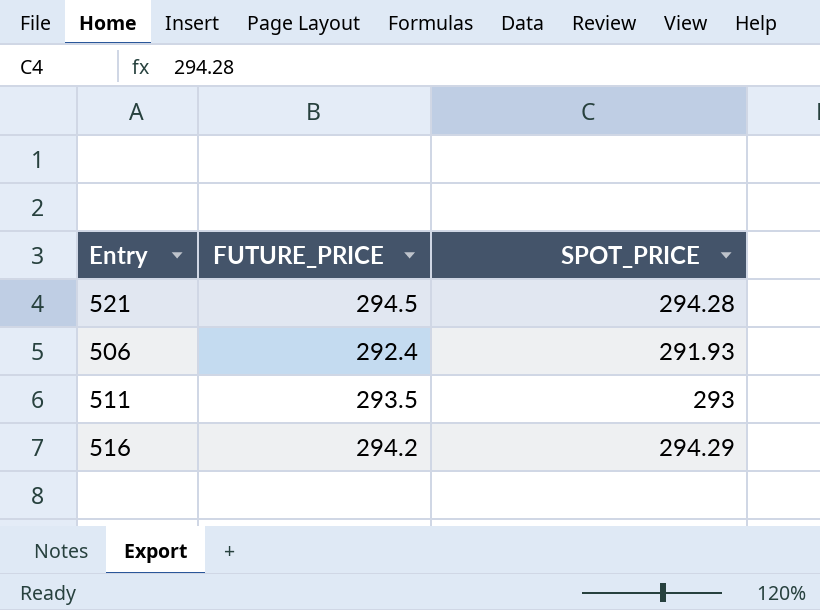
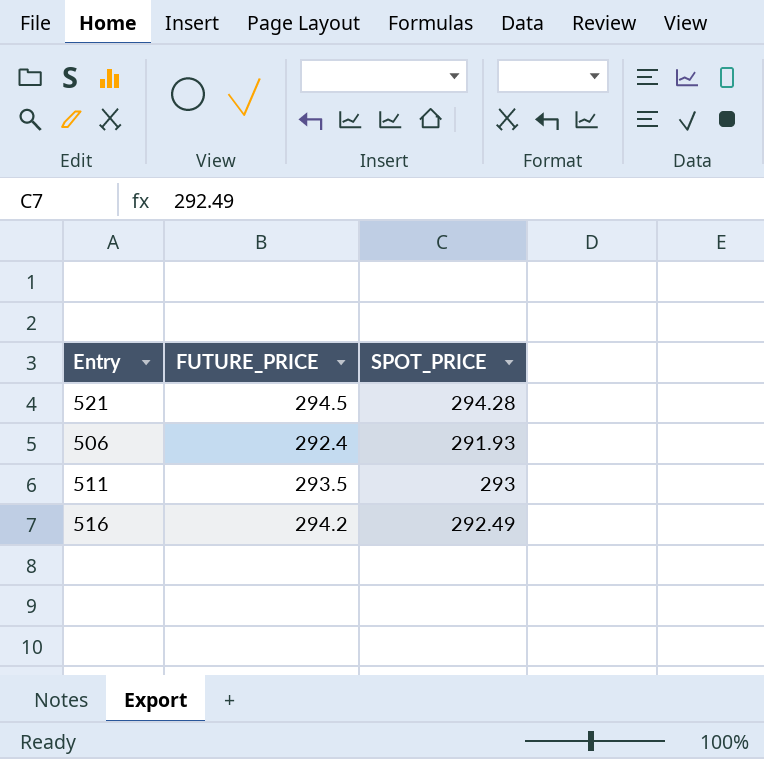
516 | SPOT_PRICE: 294.29 -> 292.49

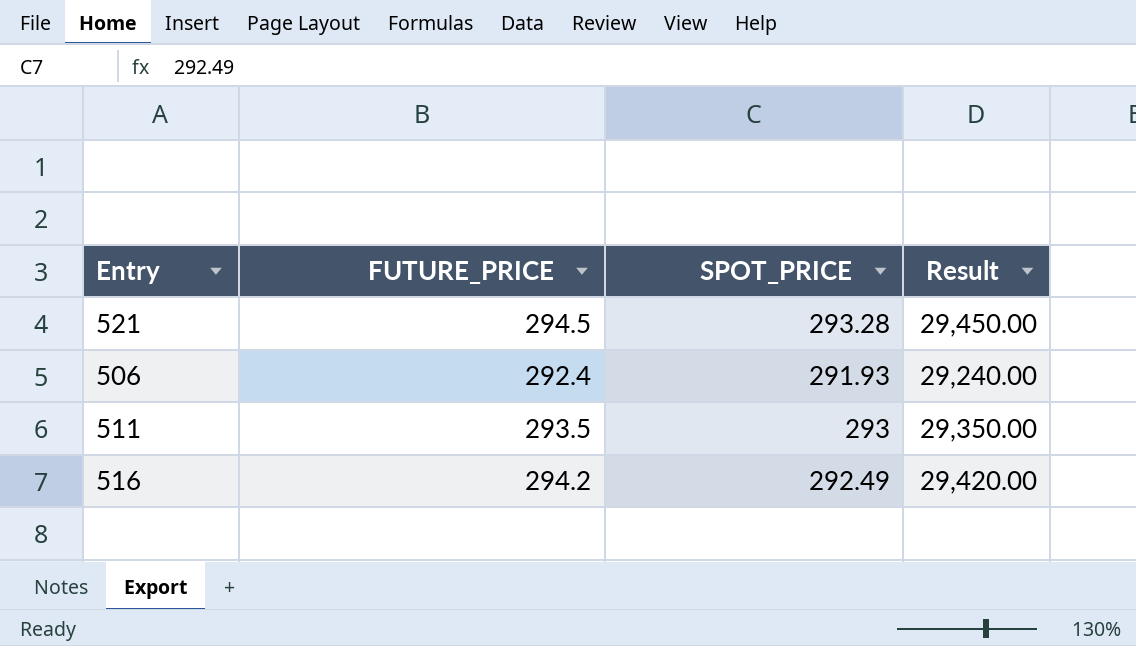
column Result | formula: none -> [FUTURE_PRICE] * 100
521 | SPOT_PRICE: 294.28 -> 293.28

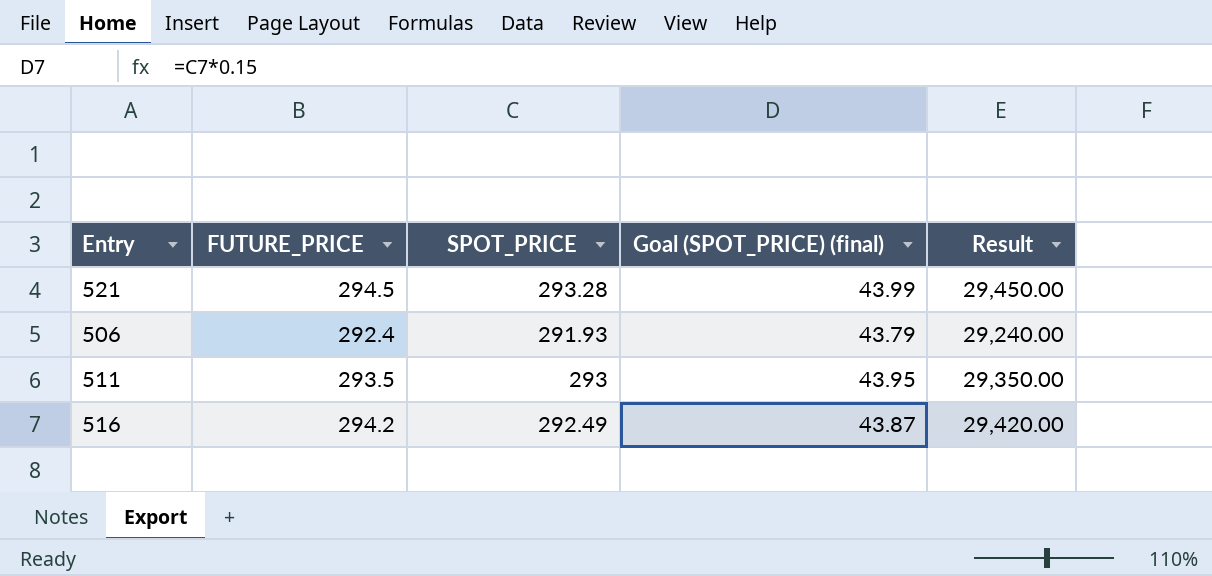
column Goal (SPOT_PRICE) (final) | formula: none -> [SPOT_PRICE] * 0.15

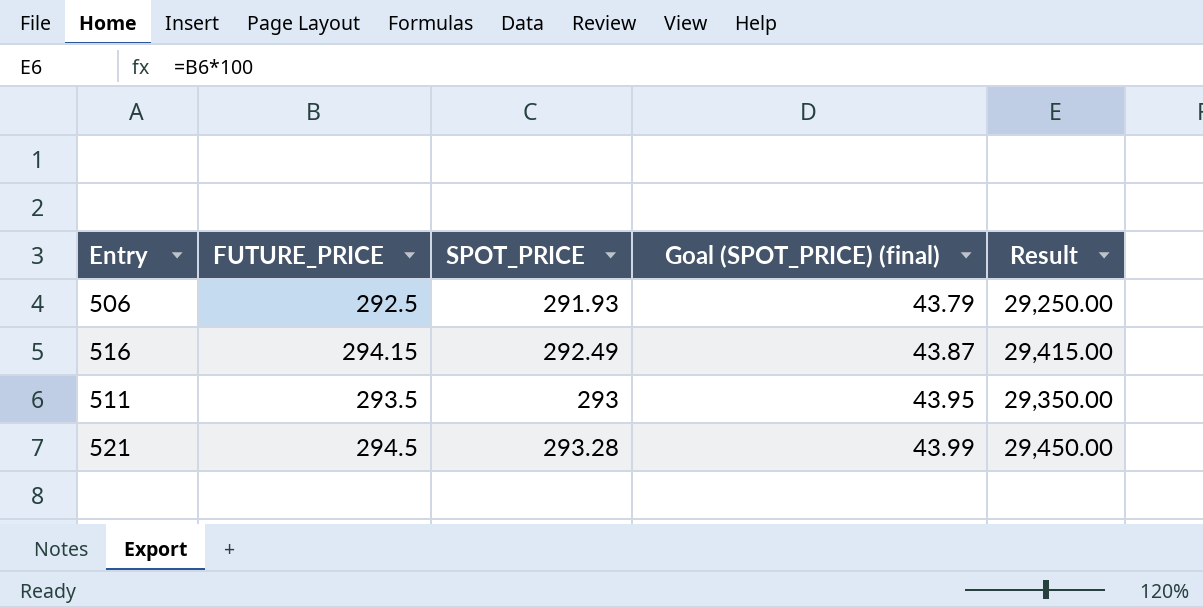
row order: none -> SPOT_PRICE ascending
506 | FUTURE_PRICE: 292.4 -> 292.5
506 | Result: 29,240.00 -> 29,250.00
516 | FUTURE_PRICE: 294.2 -> 294.15
516 | Result: 29,420.00 -> 29,415.00

